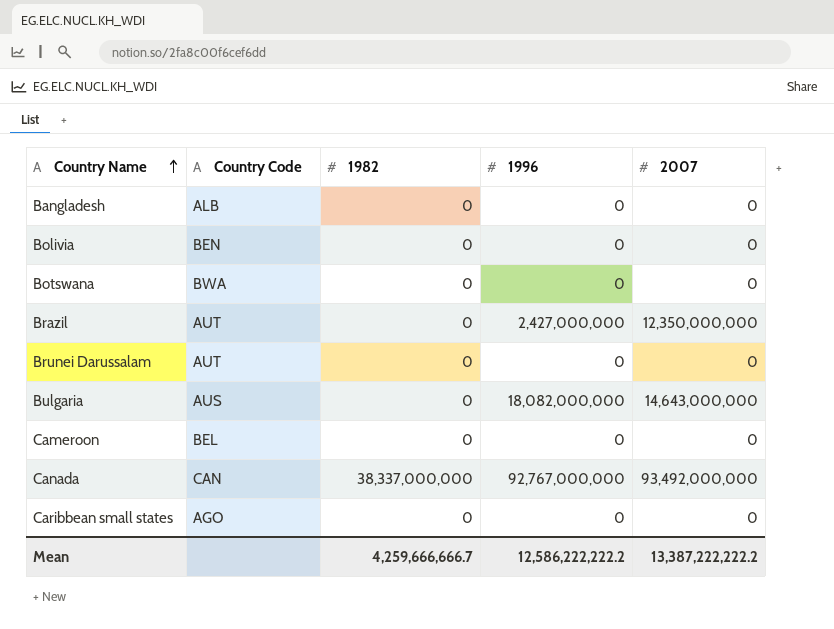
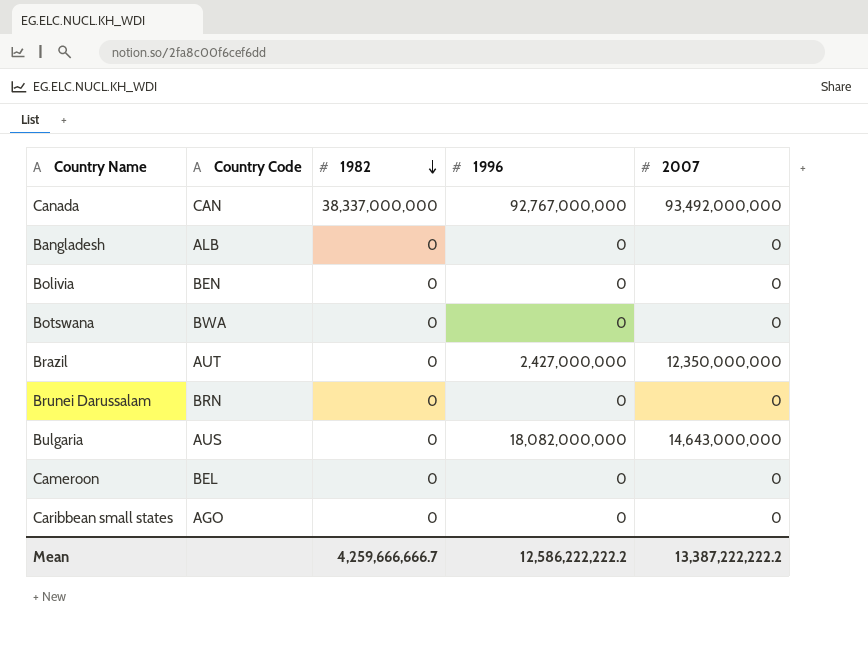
row order: Country Name ascending -> 1982 descending
Brunei Darussalam | Country Code: AUT -> BRN

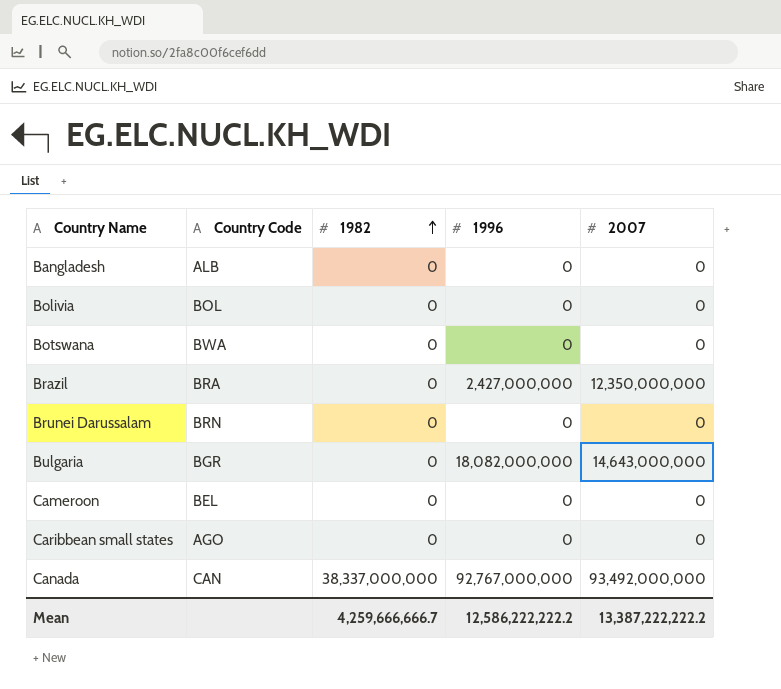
row order: 1982 descending -> 1982 ascending
Bolivia | Country Code: BEN -> BOL
Brazil | Country Code: AUT -> BRA
Bulgaria | Country Code: AUS -> BGR

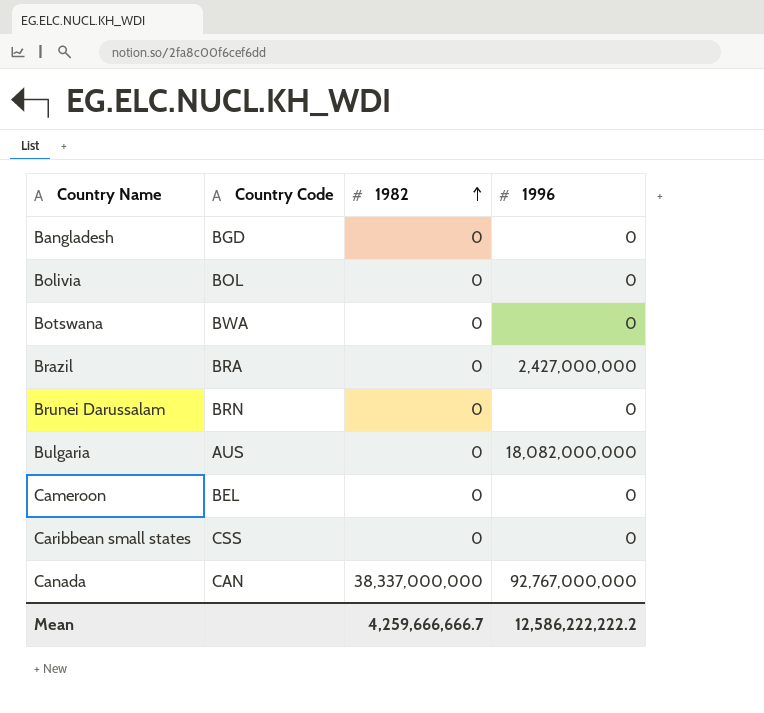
column 2007 | position: 5 -> none
Bangladesh | Country Code: ALB -> BGD
Bulgaria | Country Code: BGR -> AUS
Caribbean small states | Country Code: AGO -> CSS

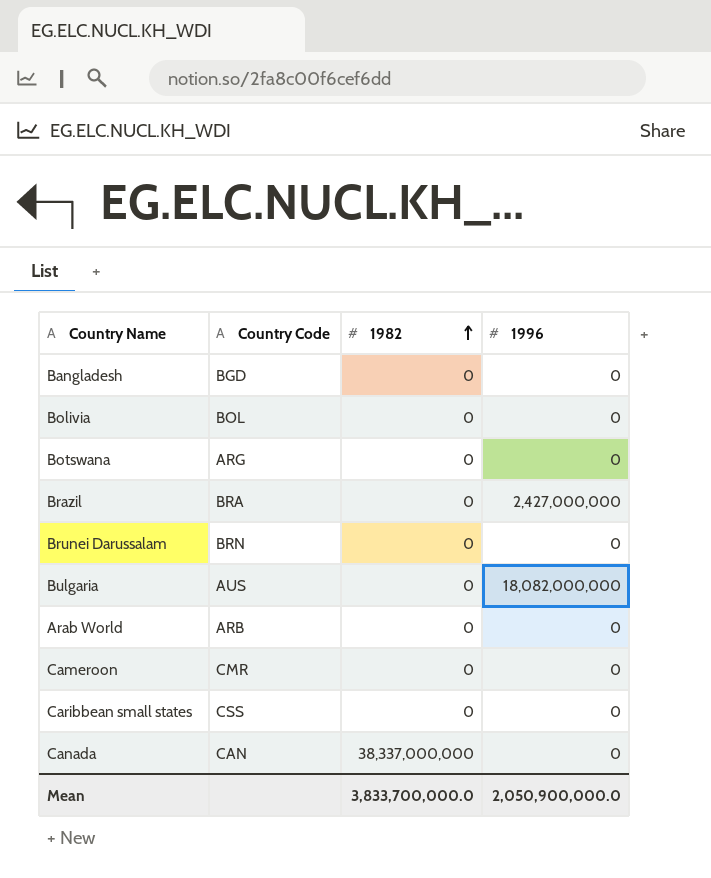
Botswana | Country Code: BWA -> ARG
row Arab World: none -> ARB | 0 | 0
Cameroon | Country Code: BEL -> CMR
Canada | 1996: 92,767,000,000 -> 0
Mean | 1982: 4,259,666,666.7 -> 3,833,700,000.0
Mean | 1996: 12,586,222,222.2 -> 2,050,900,000.0

